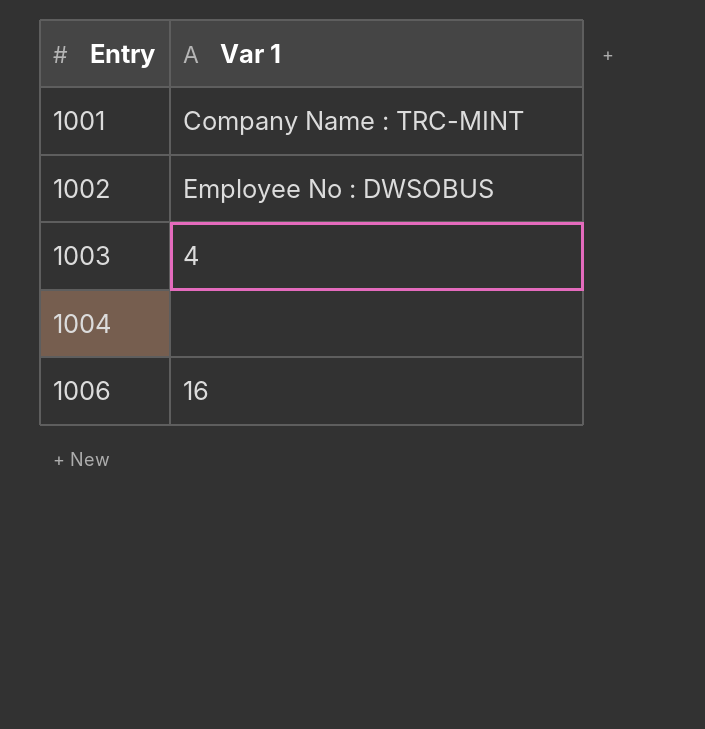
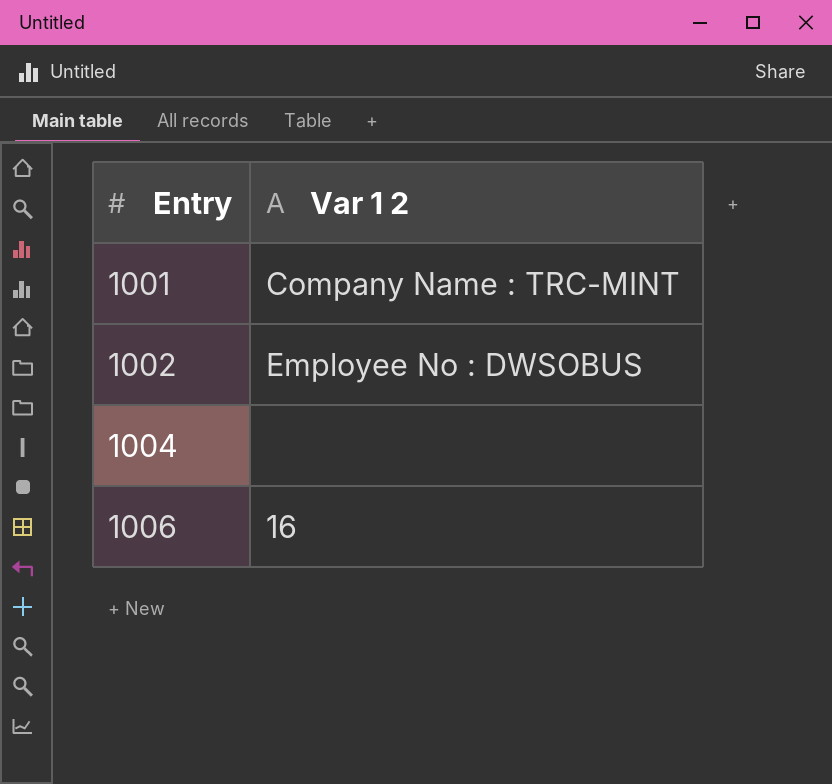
column name: Var 1 -> Var 1 2
row 1003: 4 -> none

